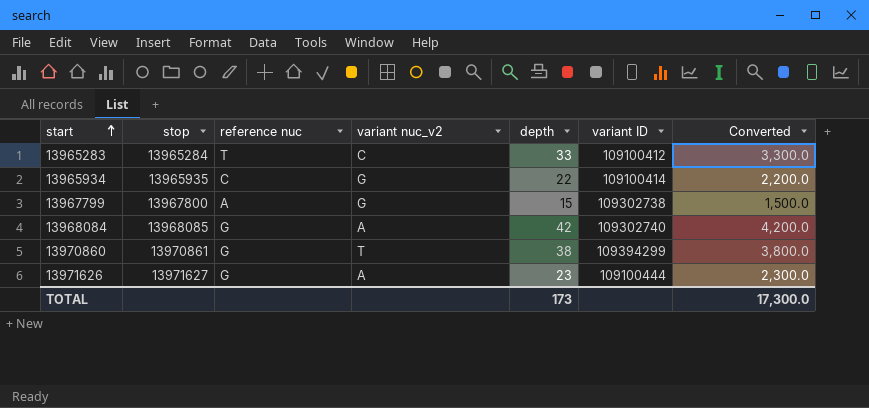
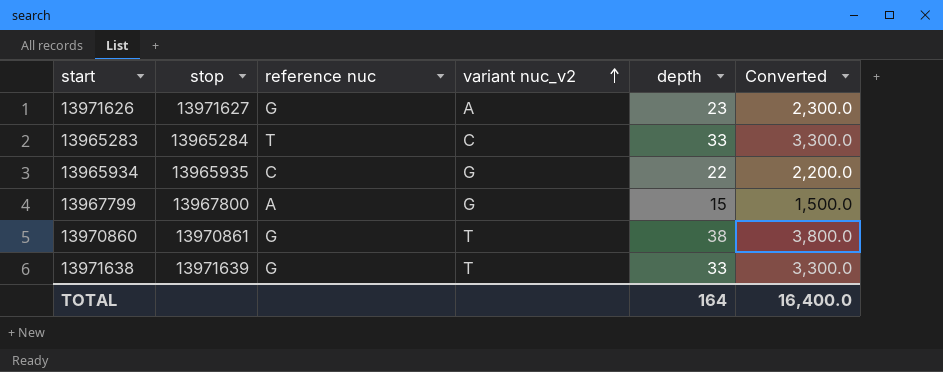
row order: start ascending -> variant nuc_v2 ascending
column variant ID | position: 6 -> none
row 13968084: 13968085 | G | A | 42 | 109302740 | 4,200.0 -> none
row 13971638: none -> 13971639 | G | T | 33 | 3,300.0
TOTAL | depth: 173 -> 164
TOTAL | Converted: 17,300.0 -> 16,400.0

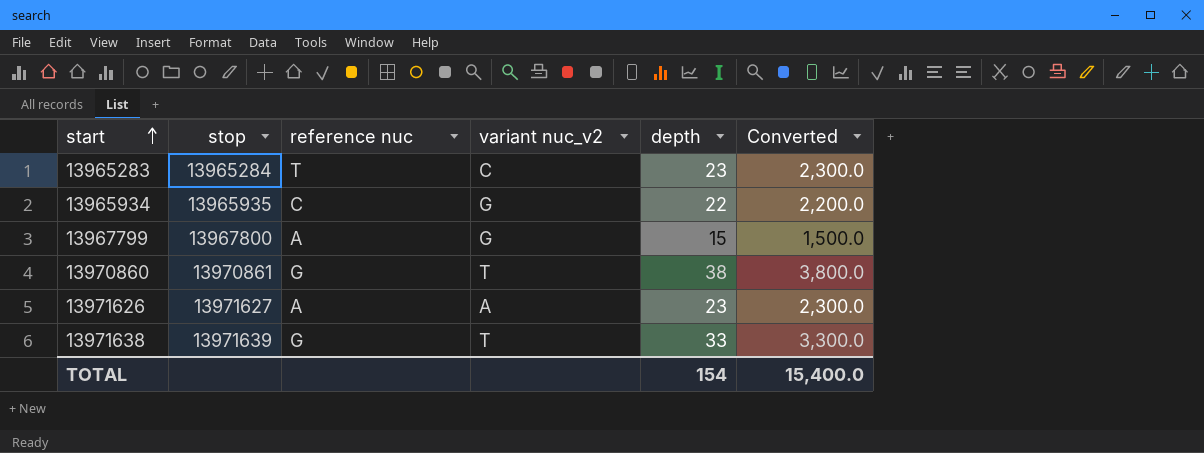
row order: variant nuc_v2 ascending -> start ascending
13965283 | depth: 33 -> 23
13965283 | Converted: 3,300.0 -> 2,300.0
13971626 | reference nuc: G -> A
TOTAL | depth: 164 -> 154
TOTAL | Converted: 16,400.0 -> 15,400.0

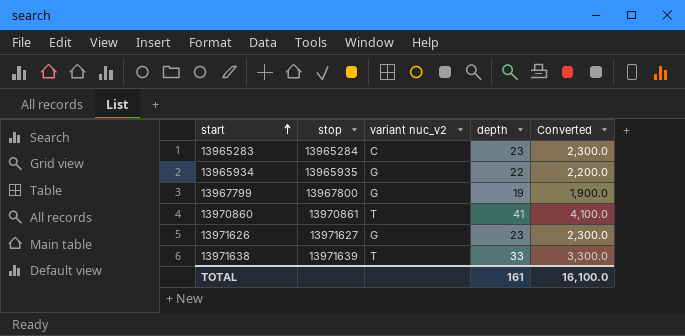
column reference nuc | position: 3 -> none
13967799 | depth: 15 -> 19
13967799 | Converted: 1,500.0 -> 1,900.0
13970860 | depth: 38 -> 41
13970860 | Converted: 3,800.0 -> 4,100.0
13971626 | variant nuc_v2: A -> G
TOTAL | depth: 154 -> 161
TOTAL | Converted: 15,400.0 -> 16,100.0

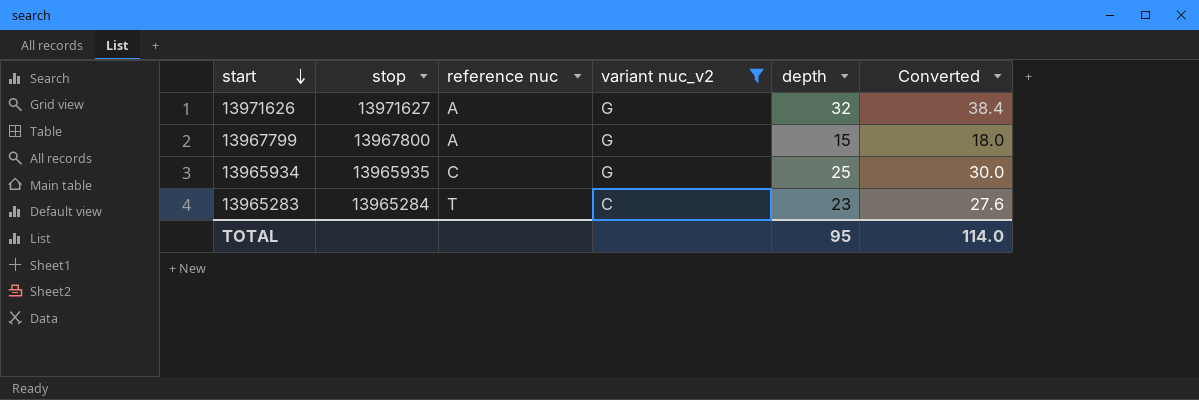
filter: none -> variant nuc_v2 != T
row order: start ascending -> start descending
column reference nuc | position: none -> 3
column Converted | formula: [depth] * 100 -> [depth] * 1.2
13971626 | depth: 23 -> 32
13967799 | depth: 19 -> 15
13965934 | depth: 22 -> 25
TOTAL | depth: 161 -> 95
TOTAL | Converted: 16,100.0 -> 114.0

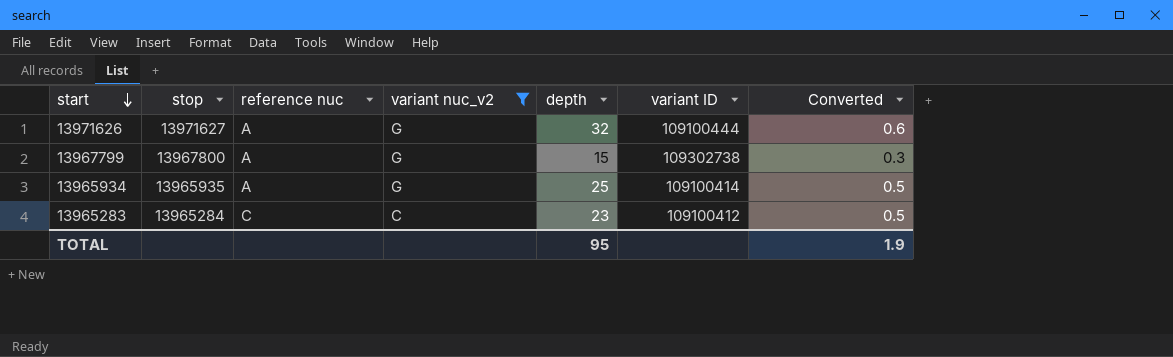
column variant ID | position: none -> 6
column Converted | formula: [depth] * 1.2 -> [depth] * 0.02
13965934 | reference nuc: C -> A
13965283 | reference nuc: T -> C
TOTAL | Converted: 114.0 -> 1.9

